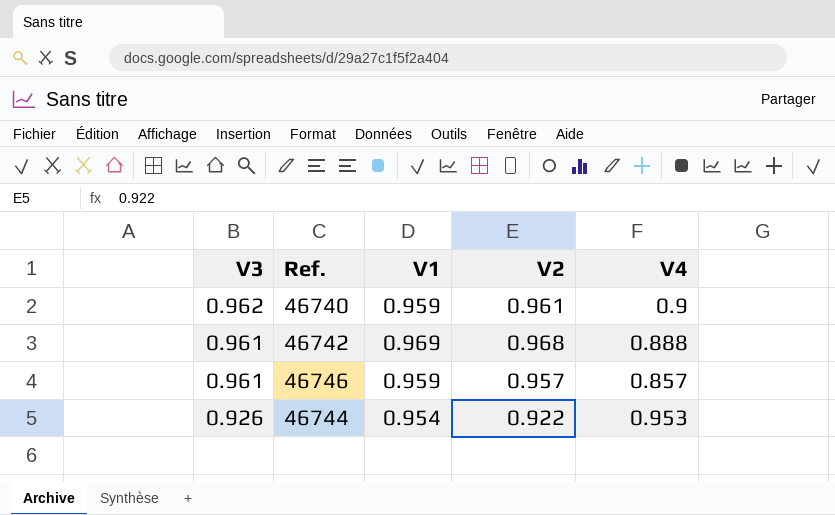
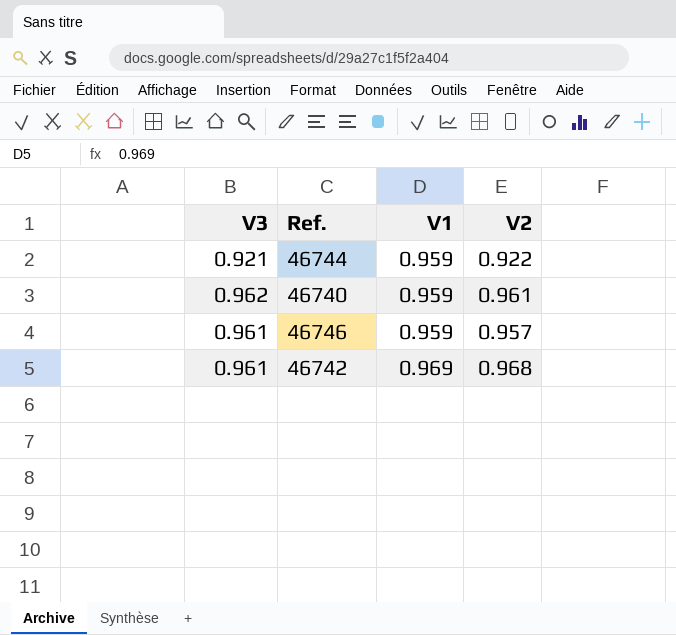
row order: V3 descending -> V1 ascending
column V4 | position: 5 -> none
46744 | V3: 0.926 -> 0.921
46744 | V1: 0.954 -> 0.959

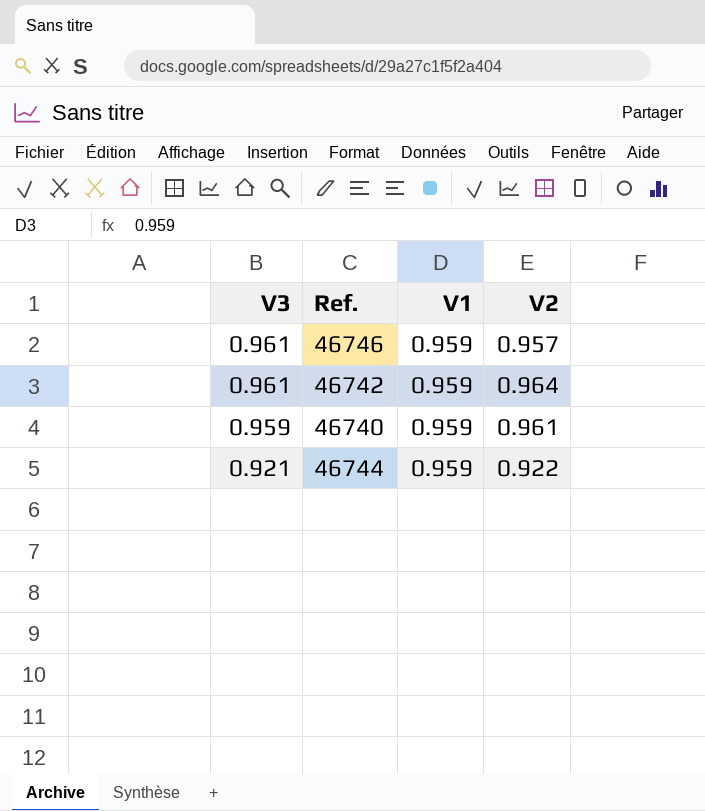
row order: V1 ascending -> V3 descending
46742 | V1: 0.969 -> 0.959
46742 | V2: 0.968 -> 0.964
46740 | V3: 0.962 -> 0.959

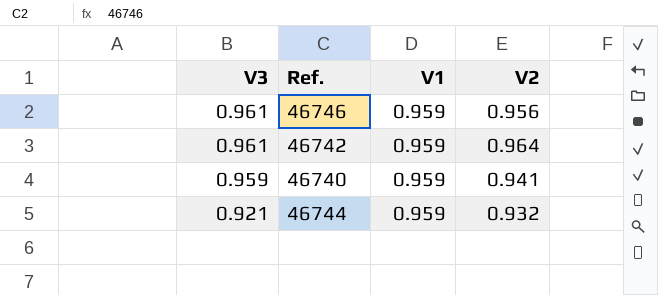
46746 | V2: 0.957 -> 0.956
46740 | V2: 0.961 -> 0.941
46744 | V2: 0.922 -> 0.932

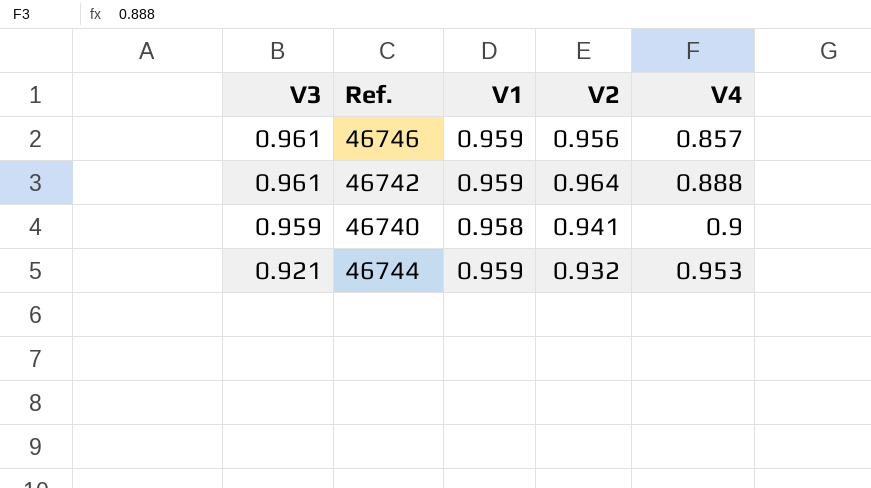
column V4 | position: none -> 5
46740 | V1: 0.959 -> 0.958

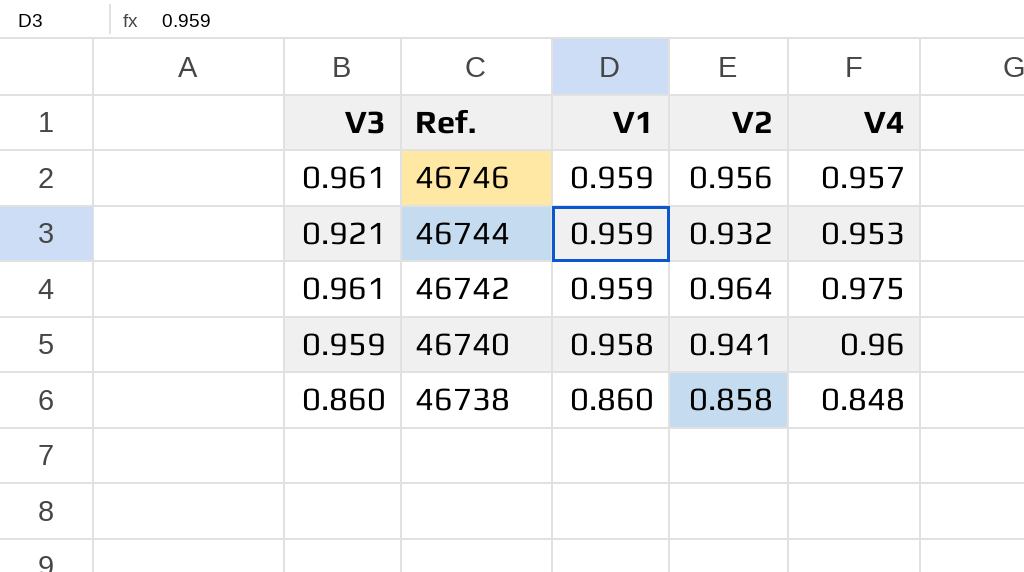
row order: V3 descending -> Ref. descending
46746 | V4: 0.857 -> 0.957
46742 | V4: 0.888 -> 0.975
46740 | V4: 0.9 -> 0.96
row 46738: none -> 0.860 | 0.860 | 0.858 | 0.848

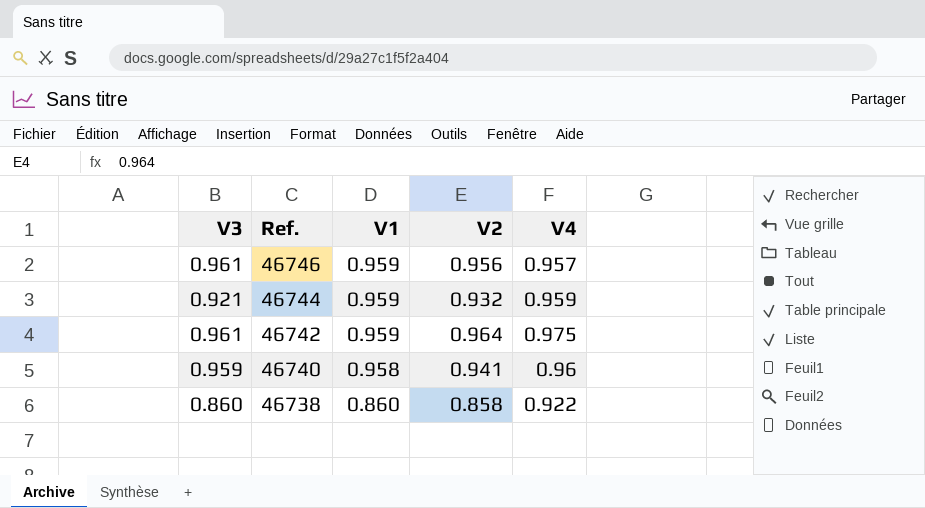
46744 | V4: 0.953 -> 0.959
46738 | V4: 0.848 -> 0.922

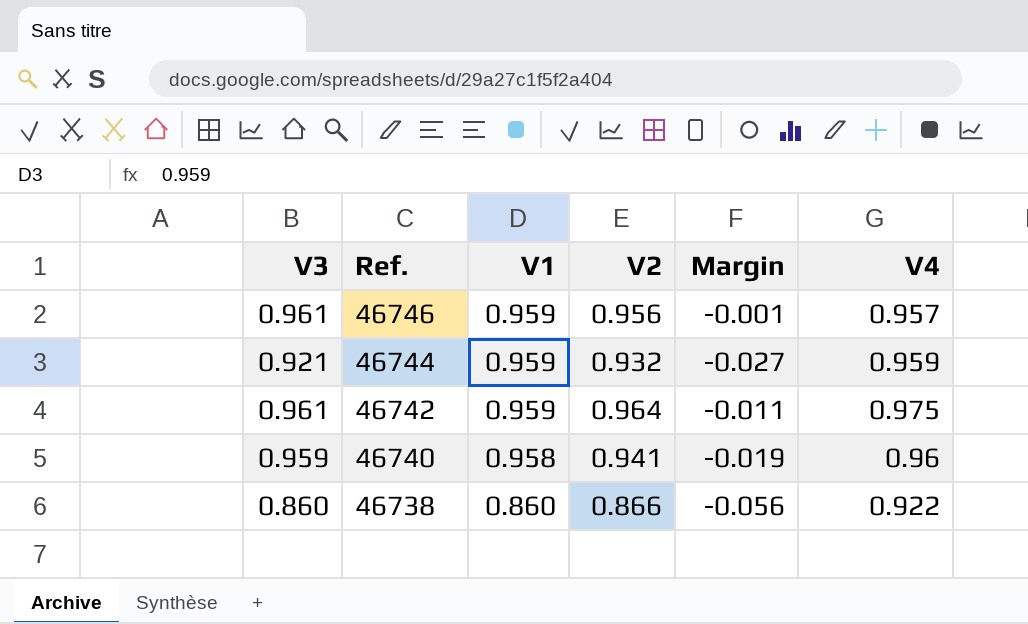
column Margin | formula: none -> [V2] - [V4]
46738 | V2: 0.858 -> 0.866

